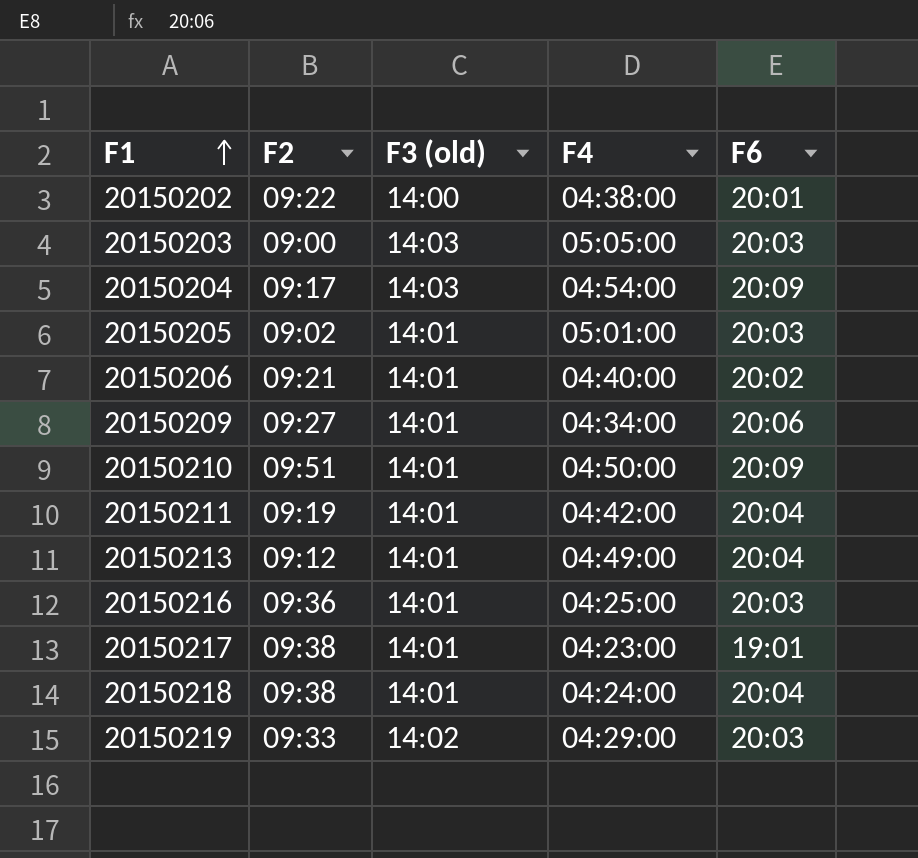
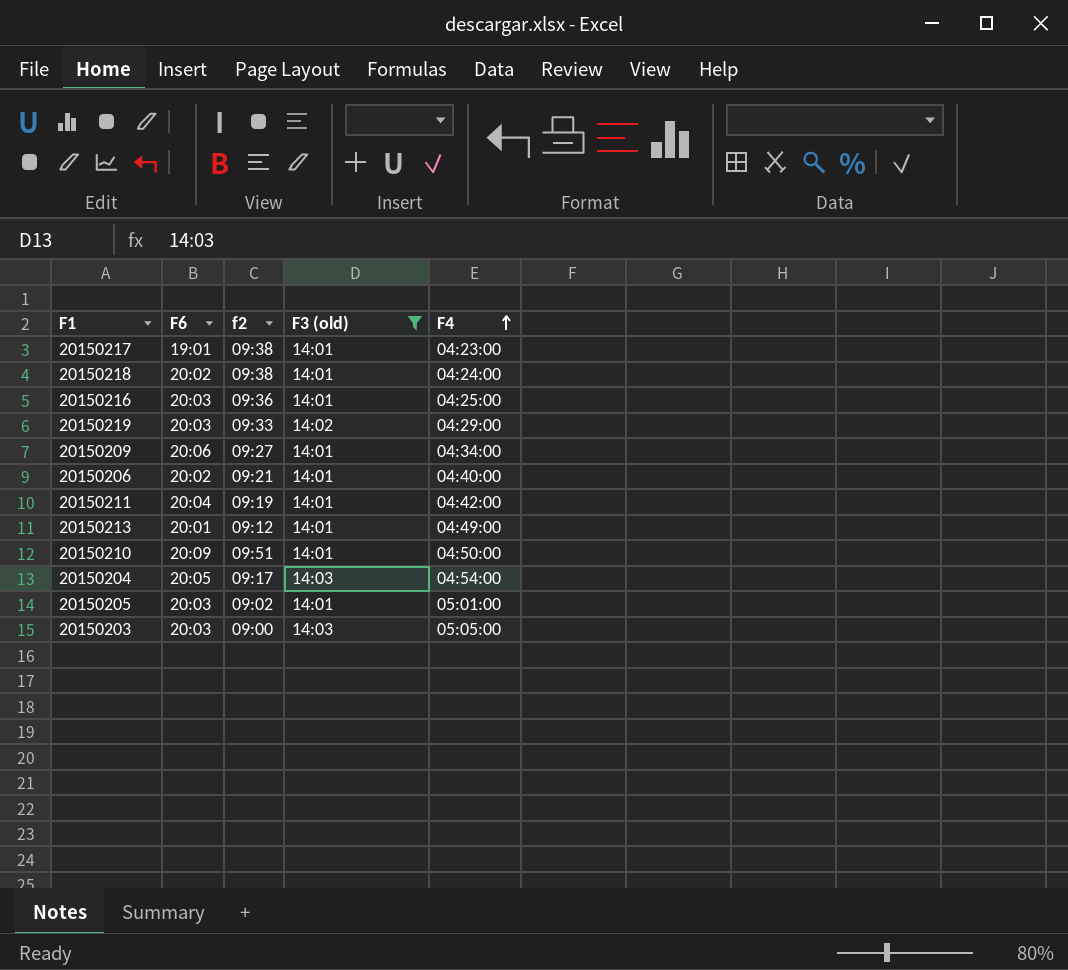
filter: none -> F3 (old) != 14:00
row order: F1 ascending -> F4 ascending
column F6 | position: 5 -> 2
column name: F2 -> f2
20150218 | F6: 20:04 -> 20:02
20150213 | F6: 20:04 -> 20:01
20150204 | F6: 20:09 -> 20:05

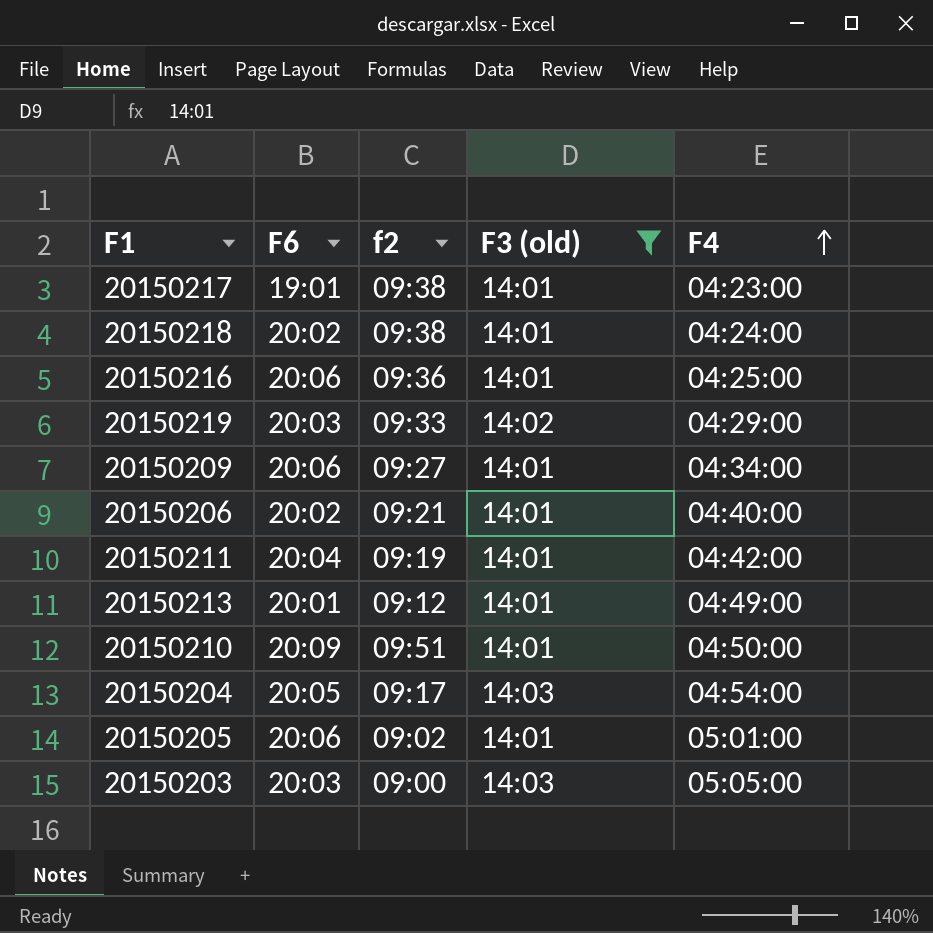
20150216 | F6: 20:03 -> 20:06
20150205 | F6: 20:03 -> 20:06

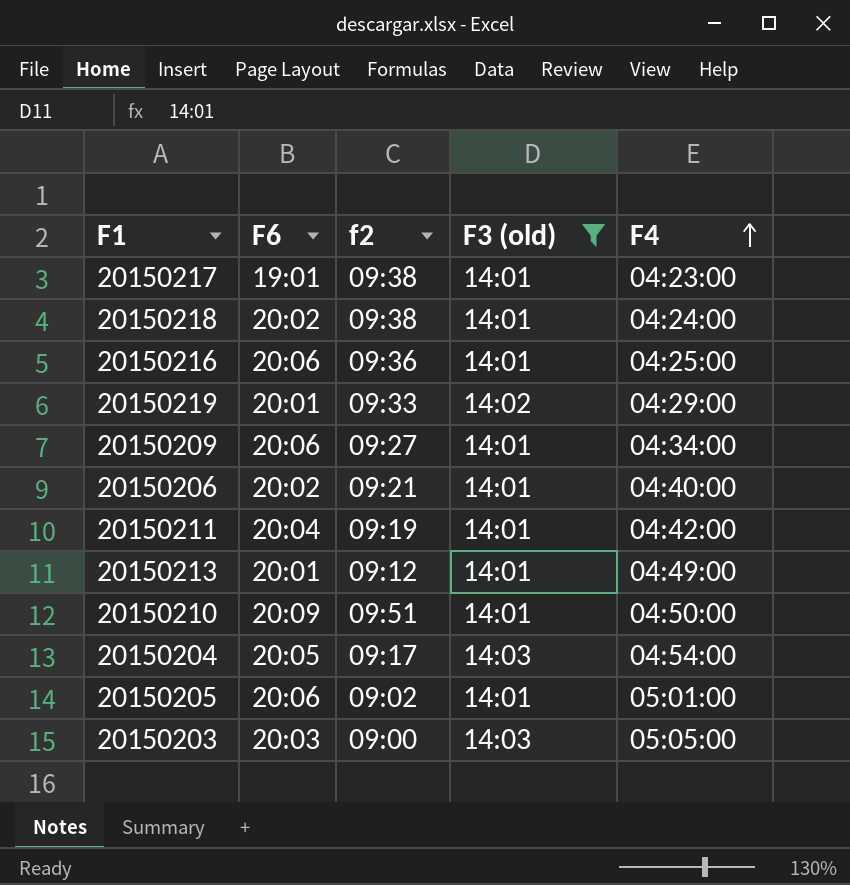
20150219 | F6: 20:03 -> 20:01

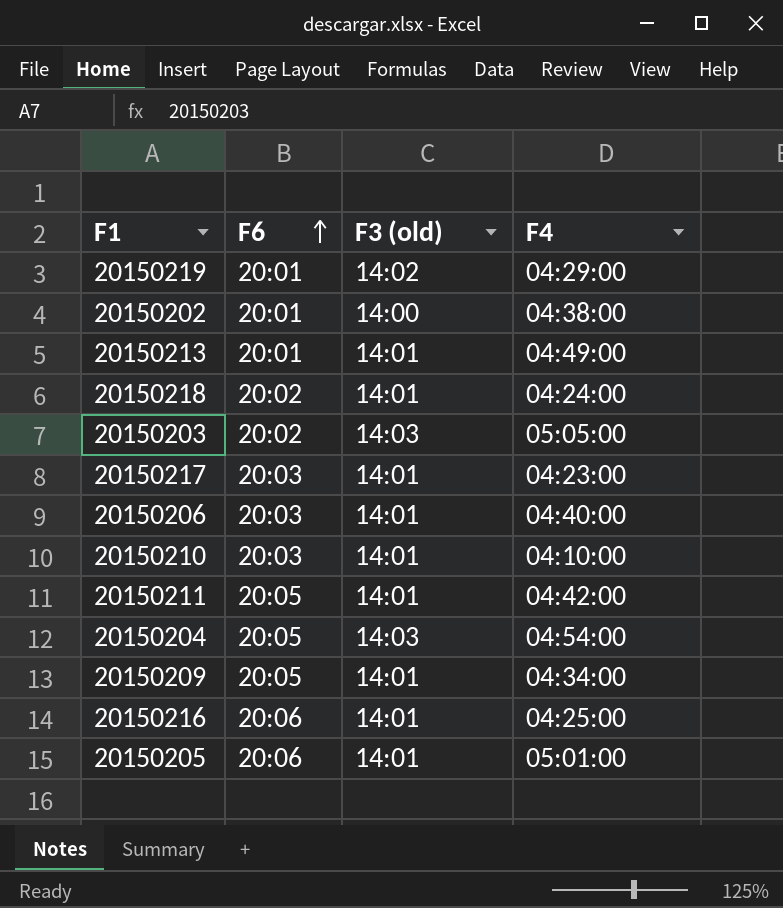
filter: F3 (old) != 14:00 -> none
row order: F4 ascending -> F6 ascending
column f2 | position: 3 -> none
20150203 | F6: 20:03 -> 20:02
20150217 | F6: 19:01 -> 20:03
20150206 | F6: 20:02 -> 20:03
20150210 | F6: 20:09 -> 20:03
20150210 | F4: 04:50:00 -> 04:10:00
20150211 | F6: 20:04 -> 20:05
20150209 | F6: 20:06 -> 20:05

